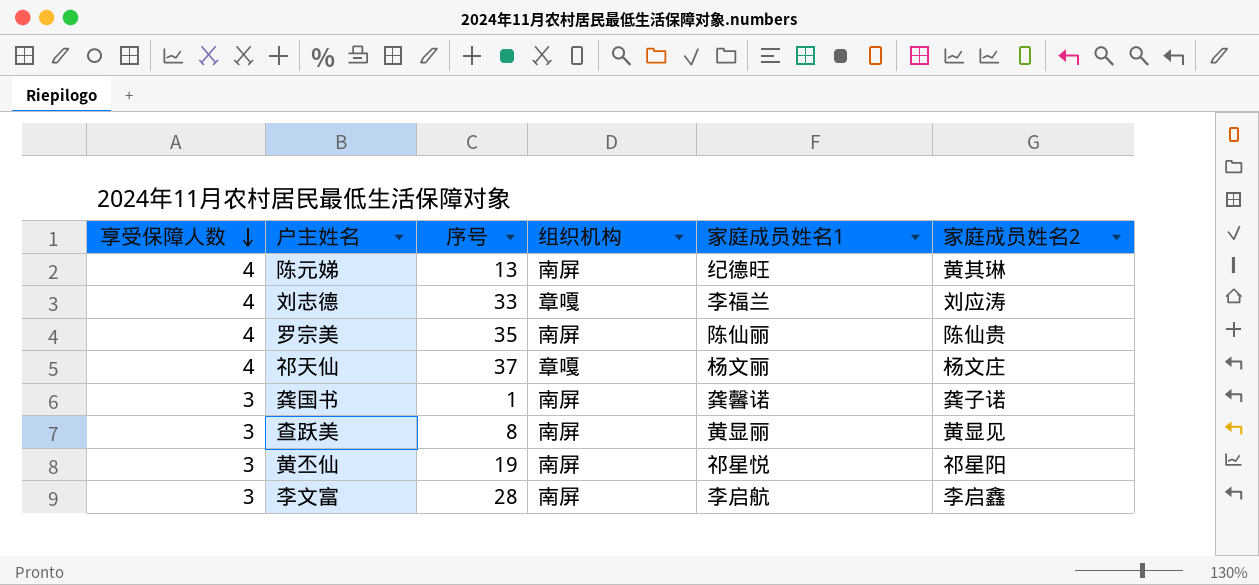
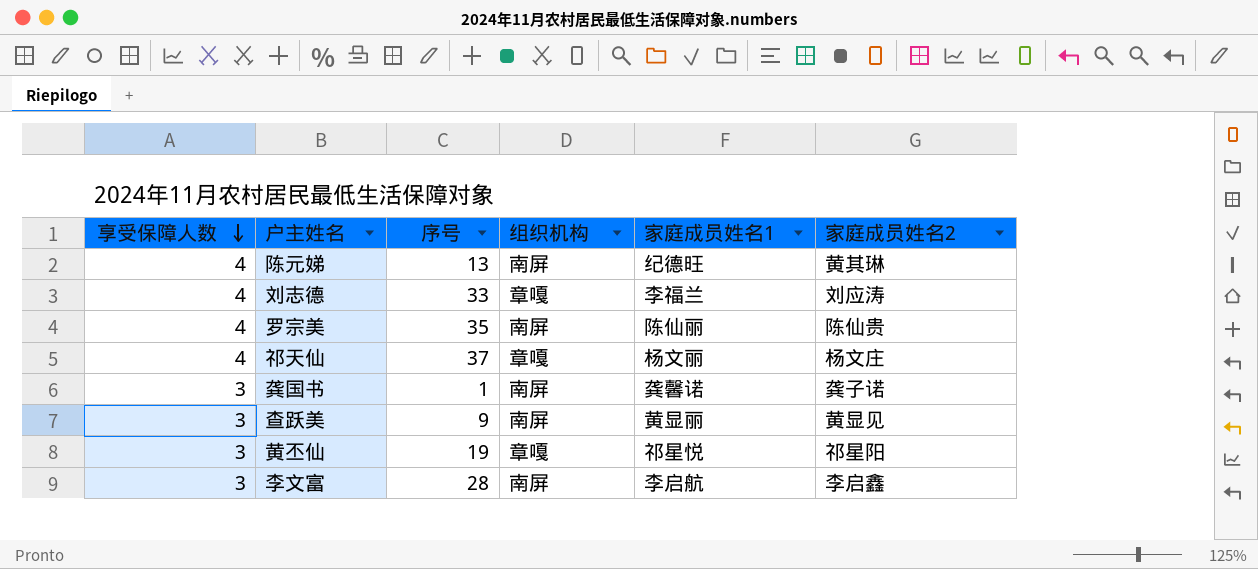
查跃美 | 序号: 8 -> 9
黄丕仙 | 组织机构: 南屏 -> 章嘎

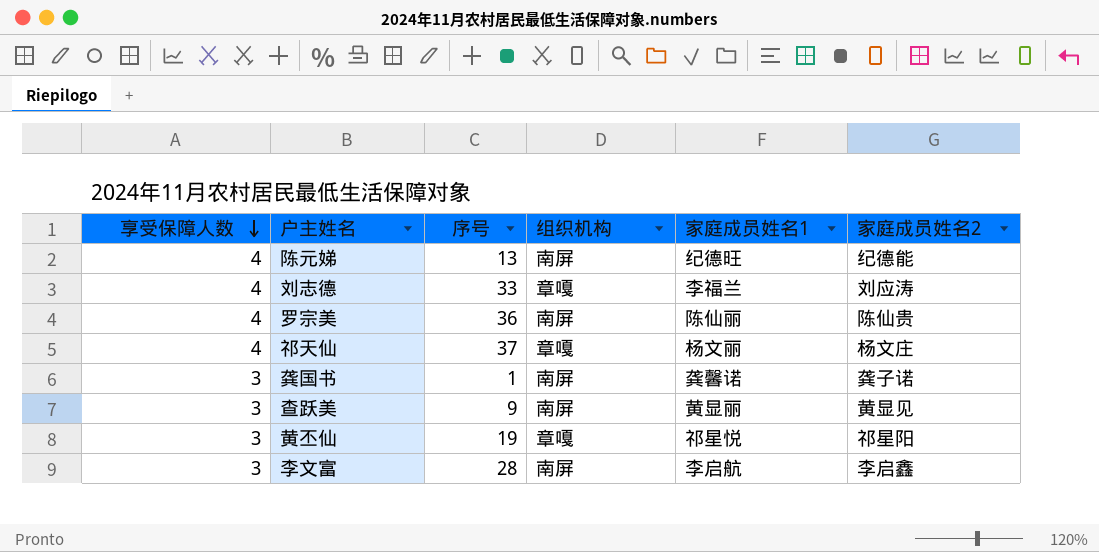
陈元娣 | 家庭成员姓名2: 黄其琳 -> 纪德能
罗宗美 | 序号: 35 -> 36

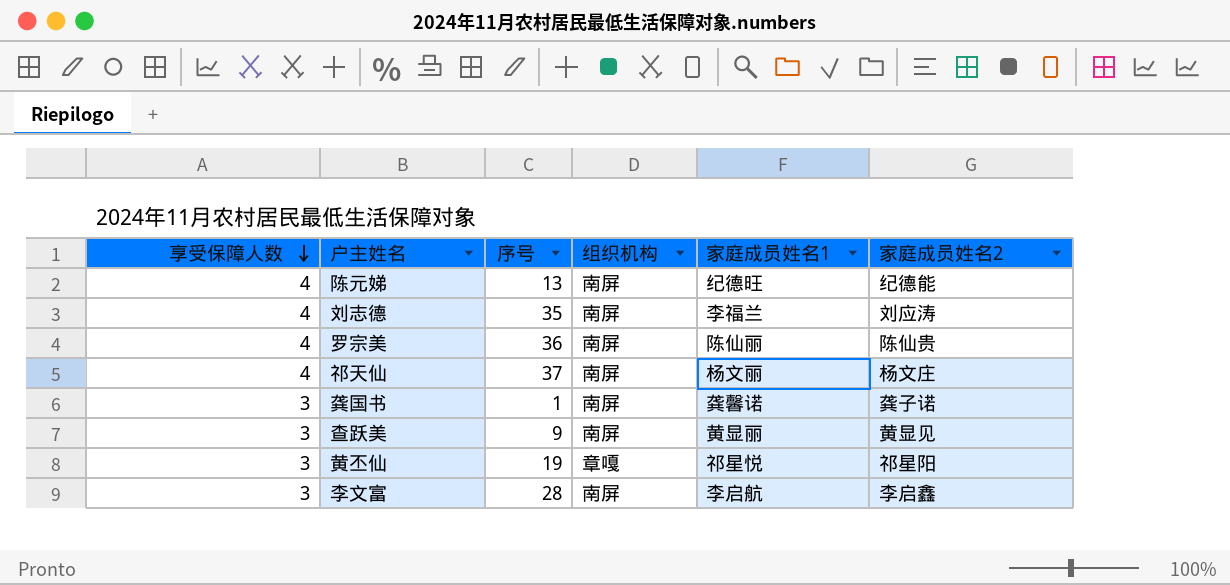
刘志德 | 序号: 33 -> 35
刘志德 | 组织机构: 章嘎 -> 南屏
祁天仙 | 组织机构: 章嘎 -> 南屏

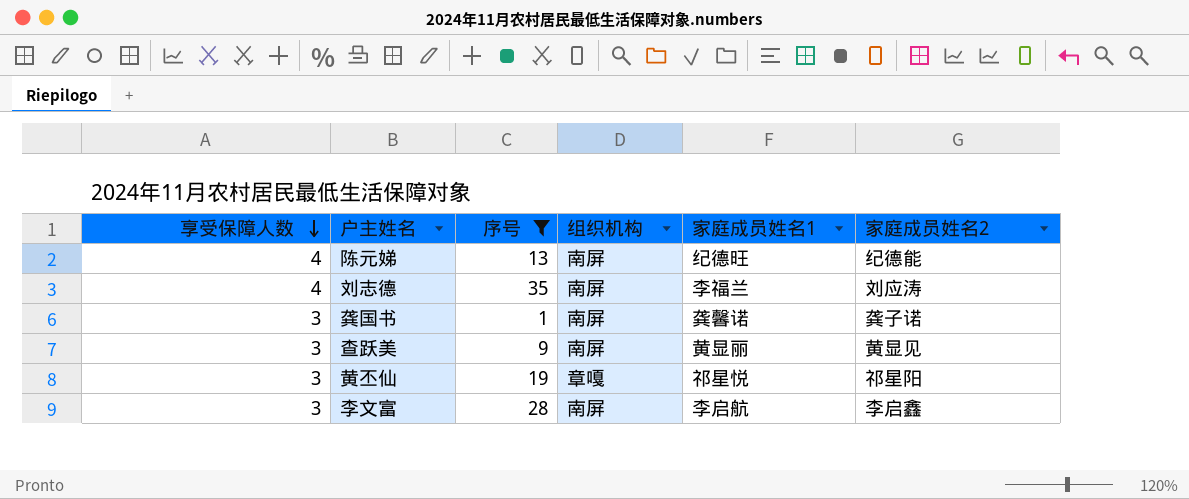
filter: none -> 序号 <= 35

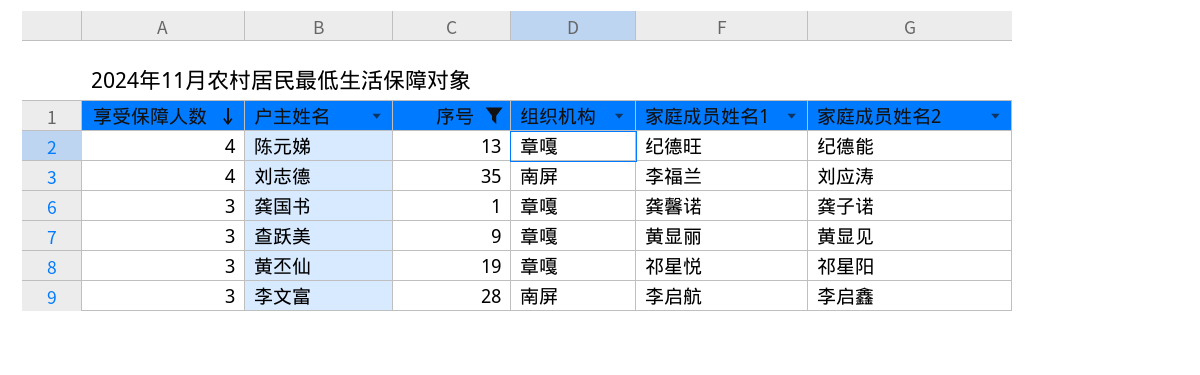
陈元娣 | 组织机构: 南屏 -> 章嘎
龚国书 | 组织机构: 南屏 -> 章嘎
查跃美 | 组织机构: 南屏 -> 章嘎

